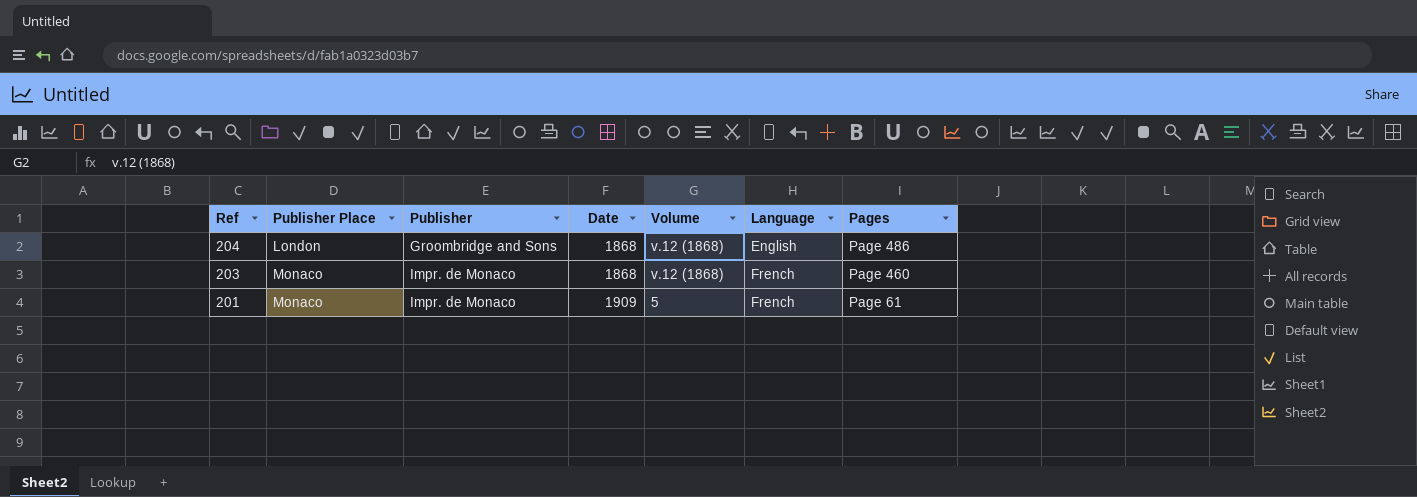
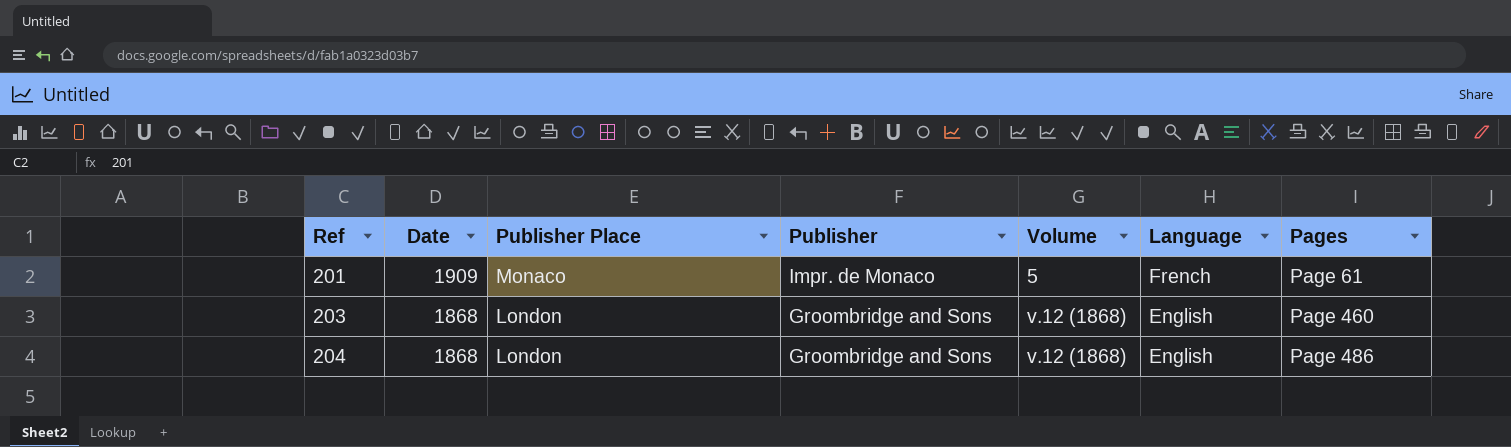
row order: Ref descending -> Ref ascending
column Date | position: 4 -> 2
203 | Publisher Place: Monaco -> London
203 | Publisher: Impr. de Monaco -> Groombridge and Sons
203 | Language: French -> English

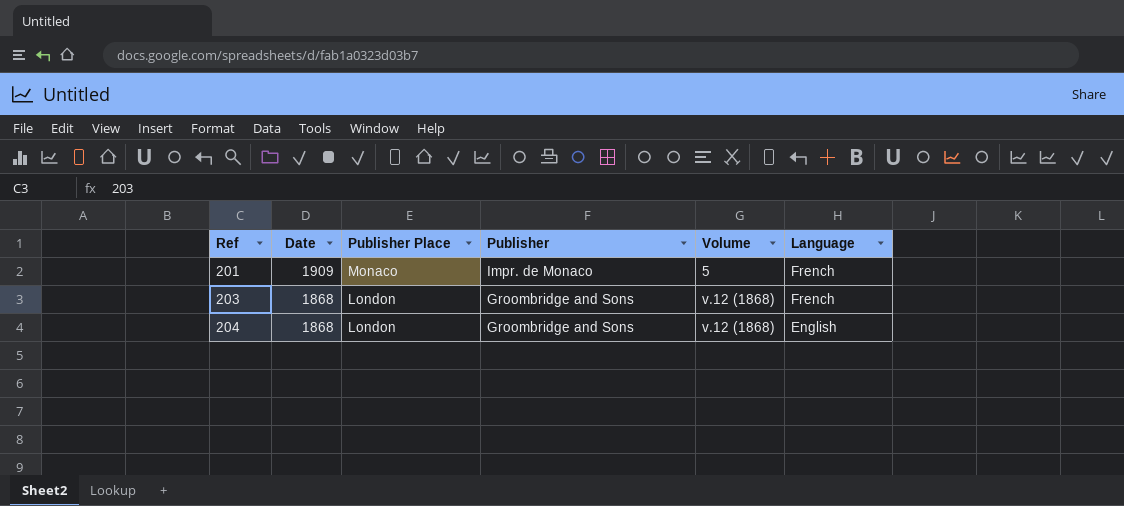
column Pages | position: 7 -> none
203 | Language: English -> French

